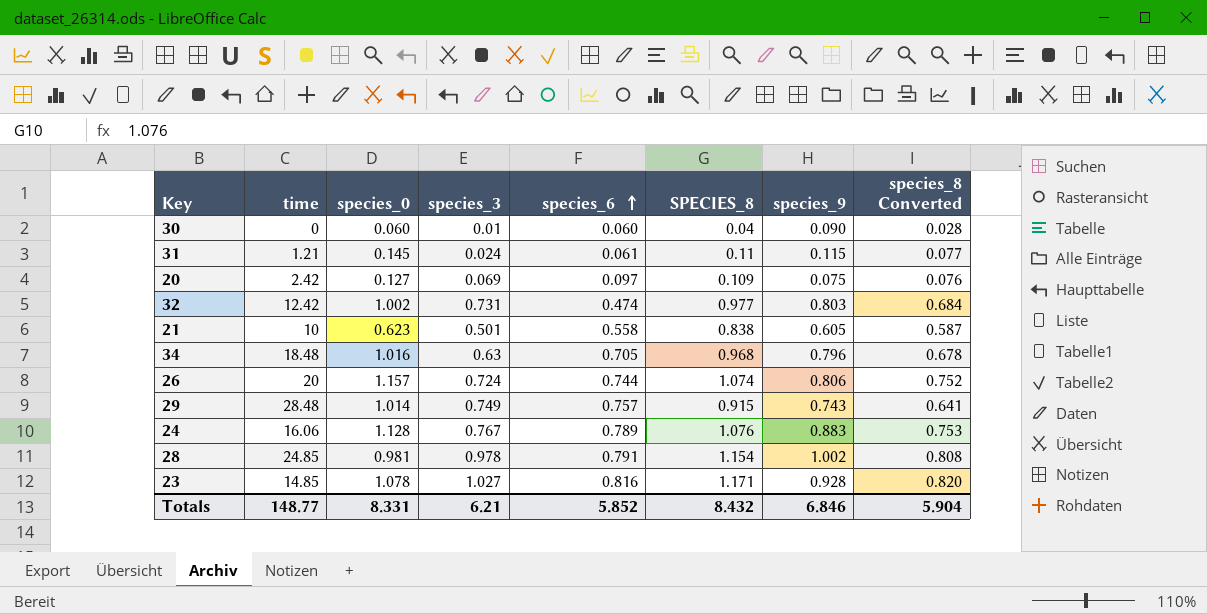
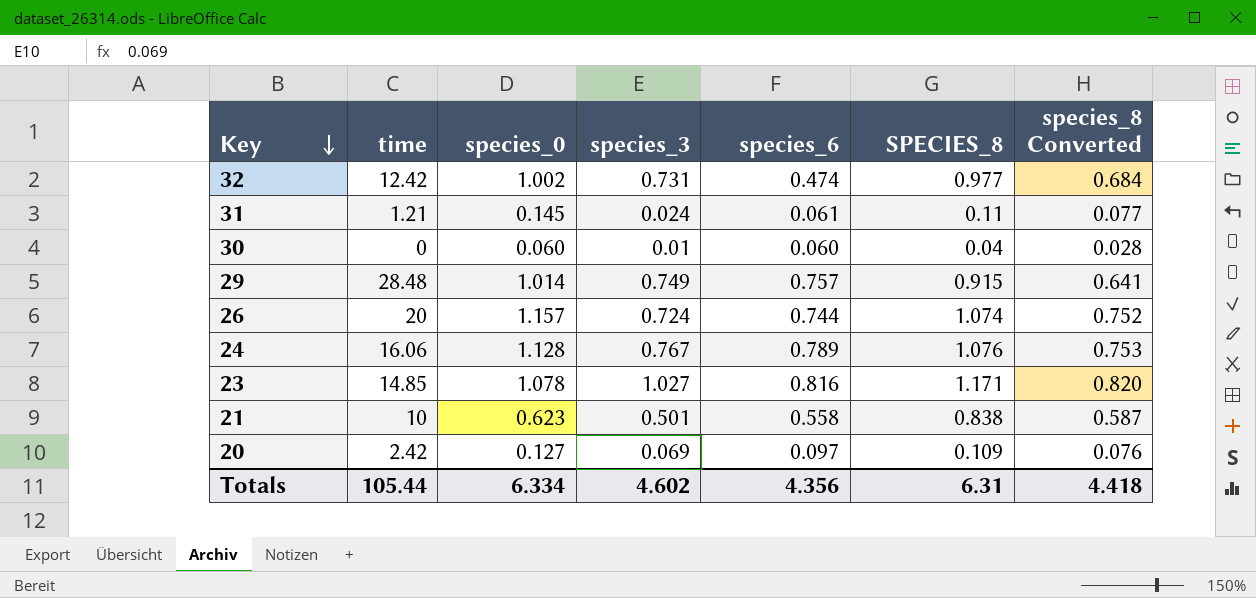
row order: species_6 ascending -> Key descending
column species_9 | position: 7 -> none
row 34: 18.48 | 1.016 | 0.63 | 0.705 | 0.968 | 0.796 | 0.678 -> none
row 28: 24.85 | 0.981 | 0.978 | 0.791 | 1.154 | 1.002 | 0.808 -> none
Totals | time: 148.77 -> 105.44
Totals | species_0: 8.331 -> 6.334
Totals | species_3: 6.21 -> 4.602
Totals | species_6: 5.852 -> 4.356
Totals | SPECIES_8: 8.432 -> 6.31
Totals | species_8 Converted: 5.904 -> 4.418

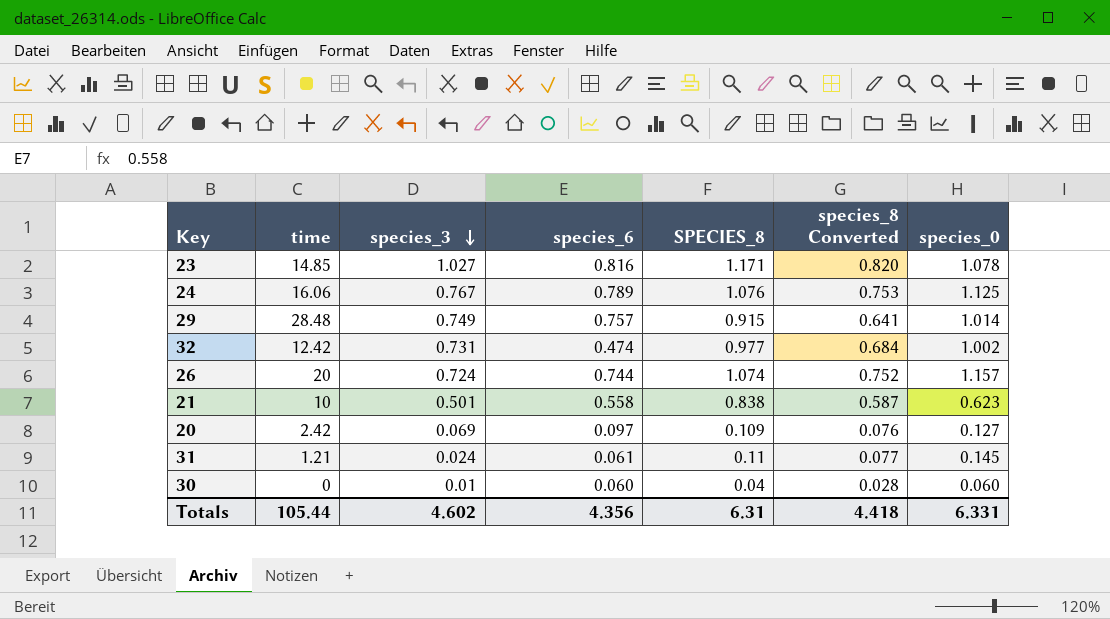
row order: Key descending -> species_3 descending
column species_0 | position: 3 -> 7
24 | species_0: 1.128 -> 1.125
Totals | species_0: 6.334 -> 6.331

